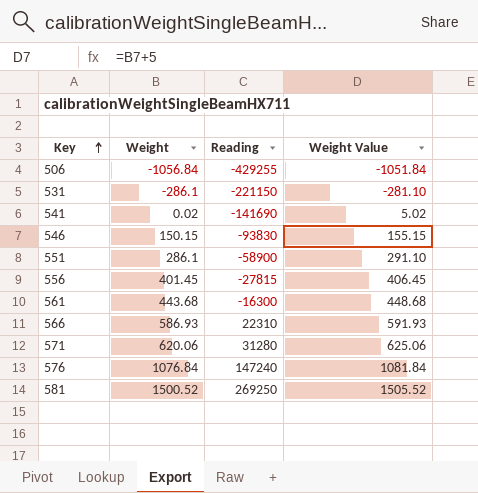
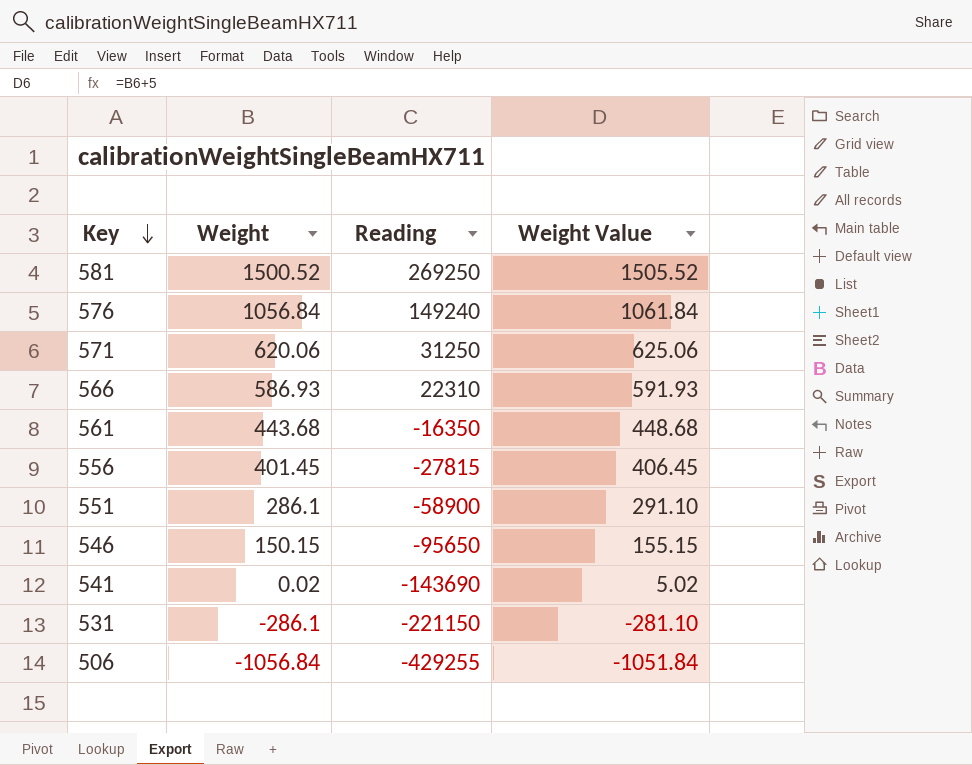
row order: Key ascending -> Key descending
576 | Weight: 1076.84 -> 1056.84
576 | Reading: 147240 -> 149240
576 | Weight Value: 1081.84 -> 1061.84
571 | Reading: 31280 -> 31250
561 | Reading: -16300 -> -16350
546 | Reading: -93830 -> -95650
541 | Reading: -141690 -> -143690

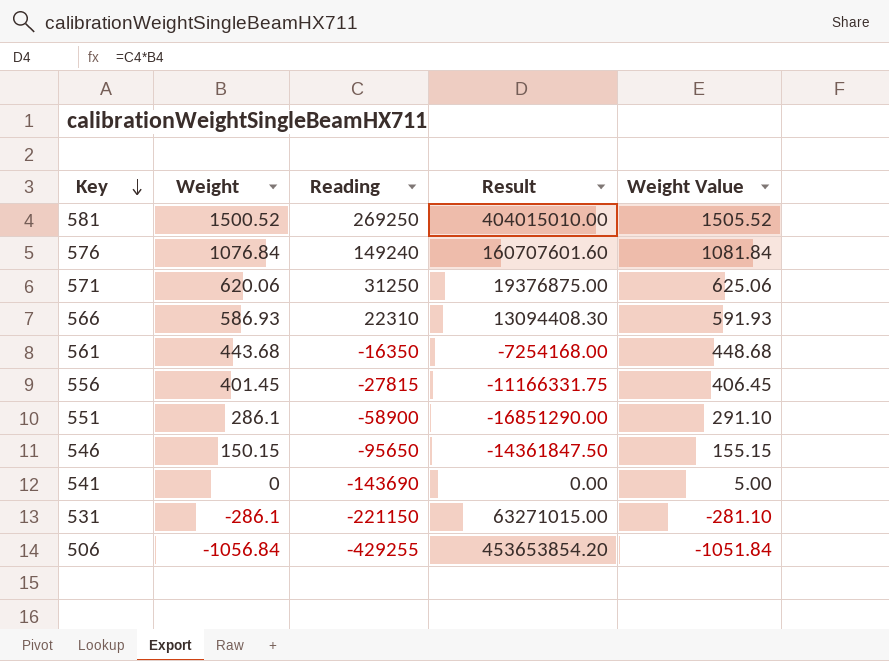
column Result | formula: none -> [Weight] * [Reading]
576 | Weight: 1056.84 -> 1076.84
576 | Weight Value: 1061.84 -> 1081.84
541 | Weight: 0.02 -> 0
541 | Weight Value: 5.02 -> 5.00

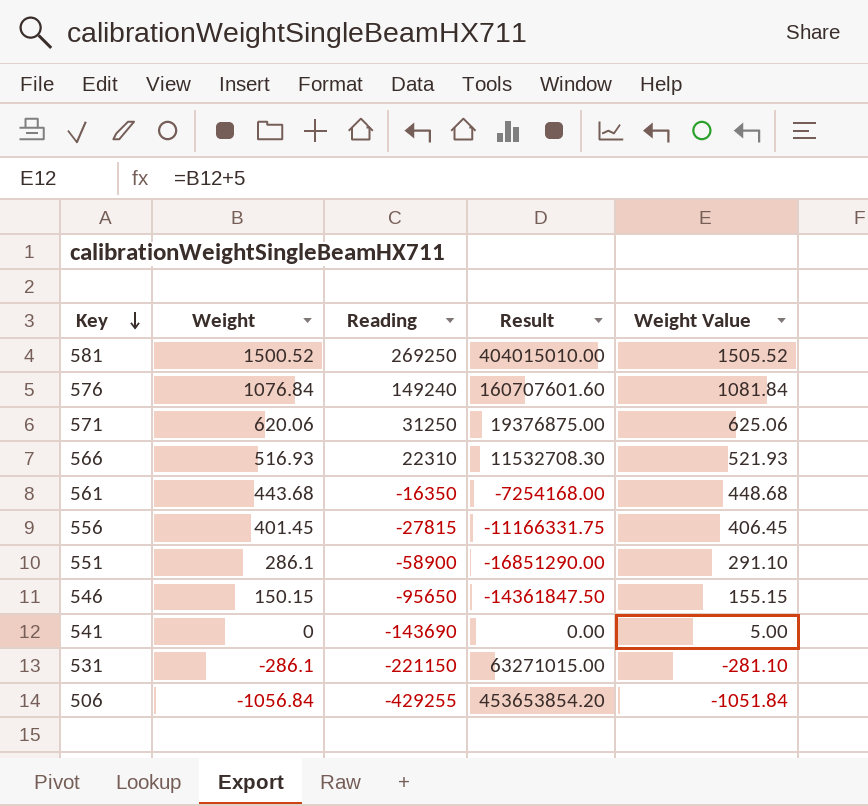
566 | Weight: 586.93 -> 516.93
566 | Result: 13094408.30 -> 11532708.30
566 | Weight Value: 591.93 -> 521.93

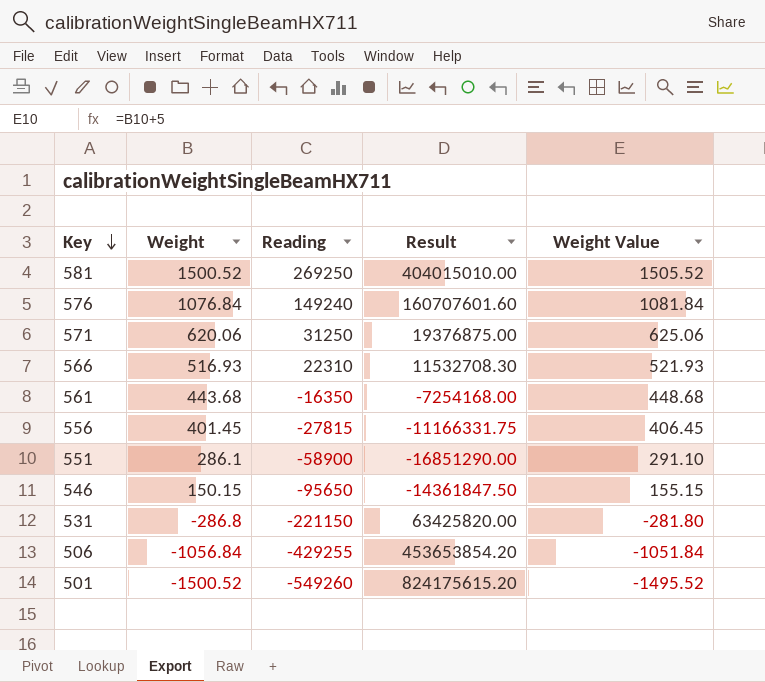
row 541: 0 | -143690 | 0.00 | 5.00 -> none
531 | Weight: -286.1 -> -286.8
531 | Result: 63271015.00 -> 63425820.00
531 | Weight Value: -281.10 -> -281.80
row 501: none -> -1500.52 | -549260 | 824175615.20 | -1495.52

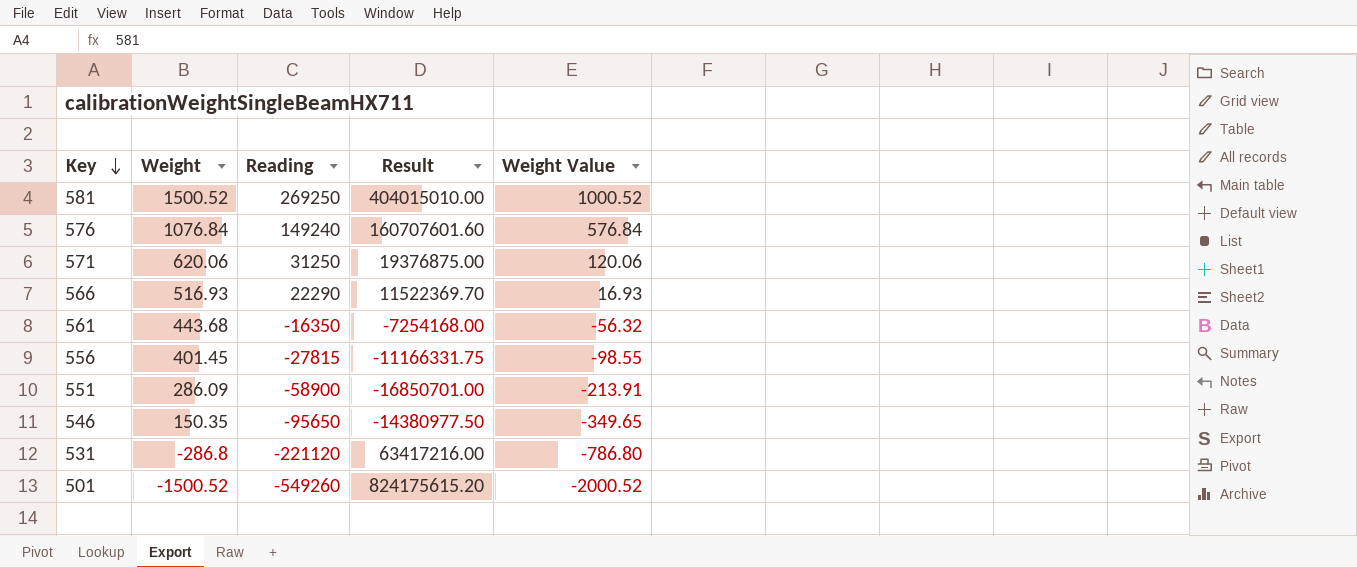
column Weight Value | formula: [Weight] + 5 -> [Weight] - 500
row 506: -1056.84 | -429255 | 453653854.20 | -1051.84 -> none
566 | Reading: 22310 -> 22290
566 | Result: 11532708.30 -> 11522369.70
551 | Weight: 286.1 -> 286.09
551 | Result: -16851290.00 -> -16850701.00
546 | Weight: 150.15 -> 150.35
546 | Result: -14361847.50 -> -14380977.50
531 | Reading: -221150 -> -221120
531 | Result: 63425820.00 -> 63417216.00

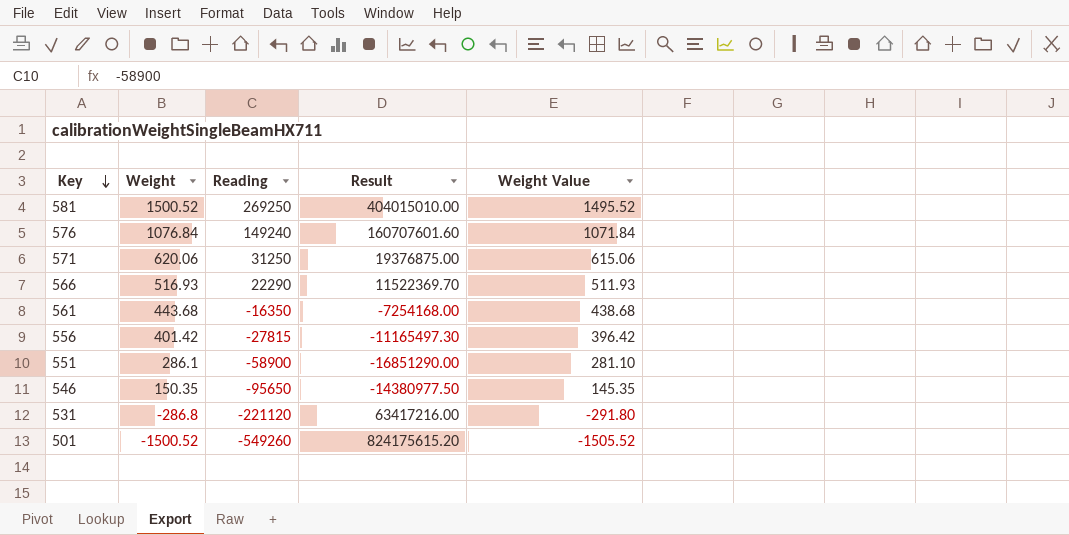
column Weight Value | formula: [Weight] - 500 -> [Weight] - 5
556 | Weight: 401.45 -> 401.42
556 | Result: -11166331.75 -> -11165497.30
551 | Weight: 286.09 -> 286.1
551 | Result: -16850701.00 -> -16851290.00

